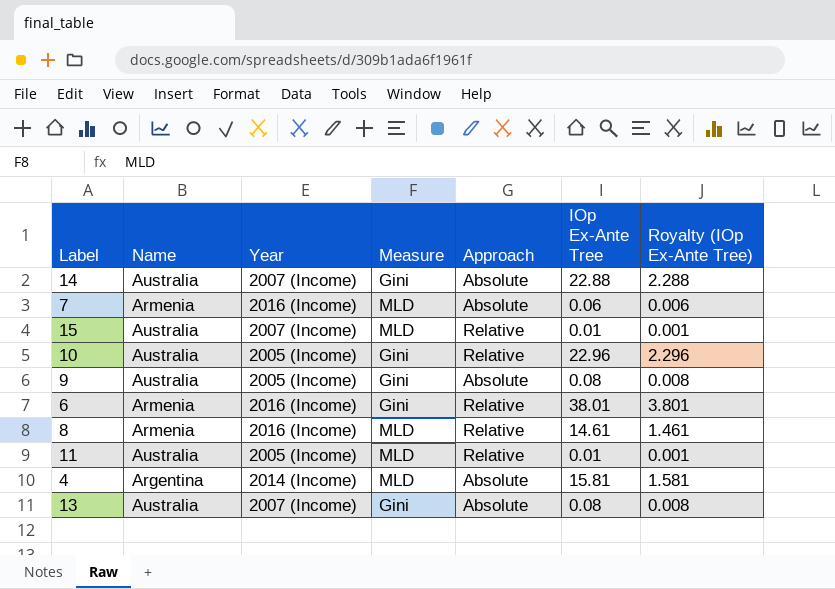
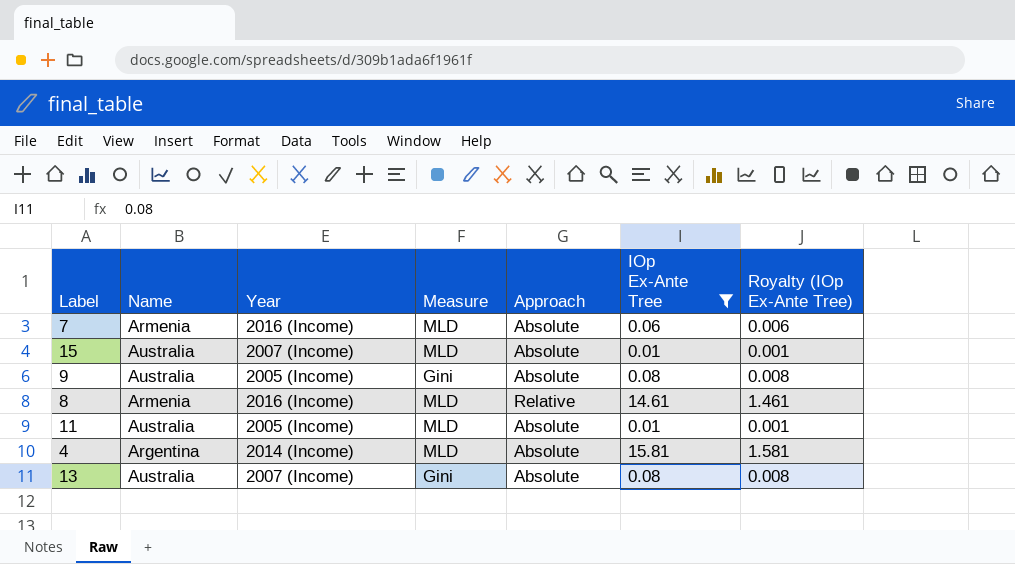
filter: none -> IOp Ex-Ante Tree <= 15.81
15 | Approach: Relative -> Absolute
11 | Approach: Relative -> Absolute

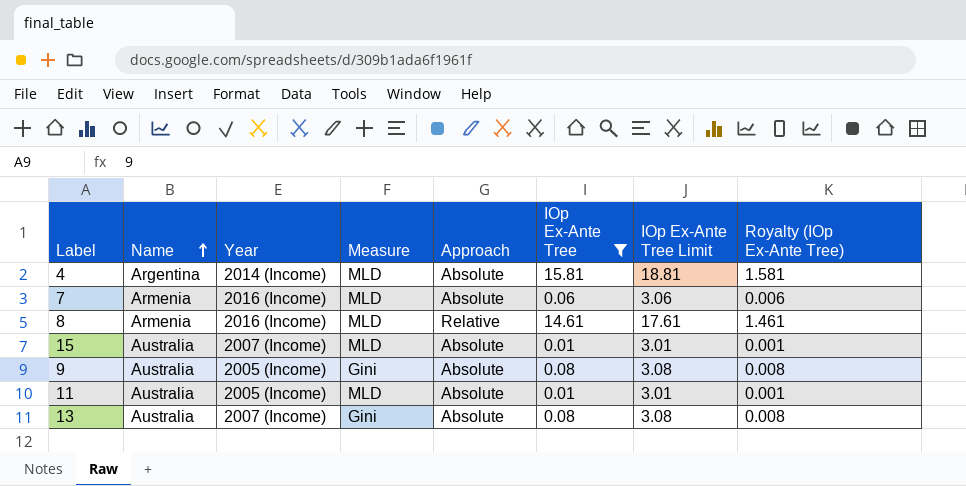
row order: none -> Name ascending
column IOp Ex-Ante Tree Limit | formula: none -> [IOp Ex-Ante Tree] + 3

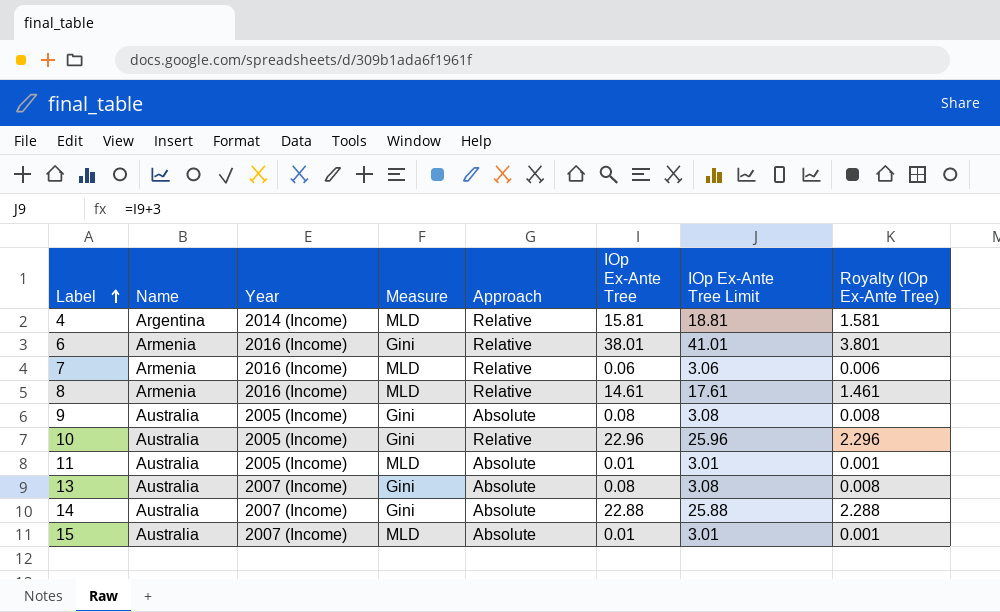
filter: IOp Ex-Ante Tree <= 15.81 -> none
row order: Name ascending -> Label ascending
4 | Approach: Absolute -> Relative
7 | Approach: Absolute -> Relative

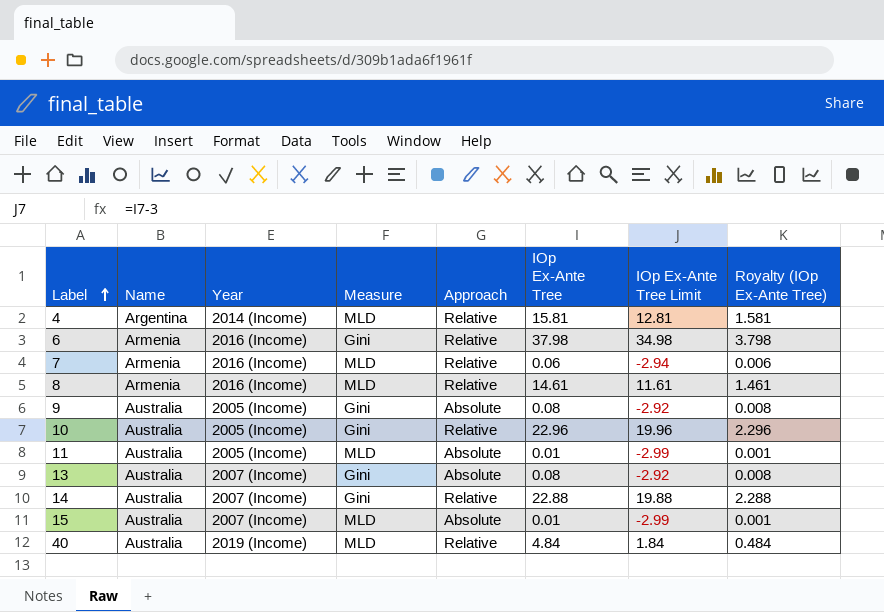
column IOp Ex-Ante Tree Limit | formula: [IOp Ex-Ante Tree] + 3 -> [IOp Ex-Ante Tree] - 3
6 | IOp Ex-Ante Tree: 38.01 -> 37.98
6 | Royalty (IOp Ex-Ante Tree): 3.801 -> 3.798
14 | Approach: Absolute -> Relative
row 40: none -> Australia | 2019 (Income) | MLD | Relative | 4.84 | 1.84 | 0.484

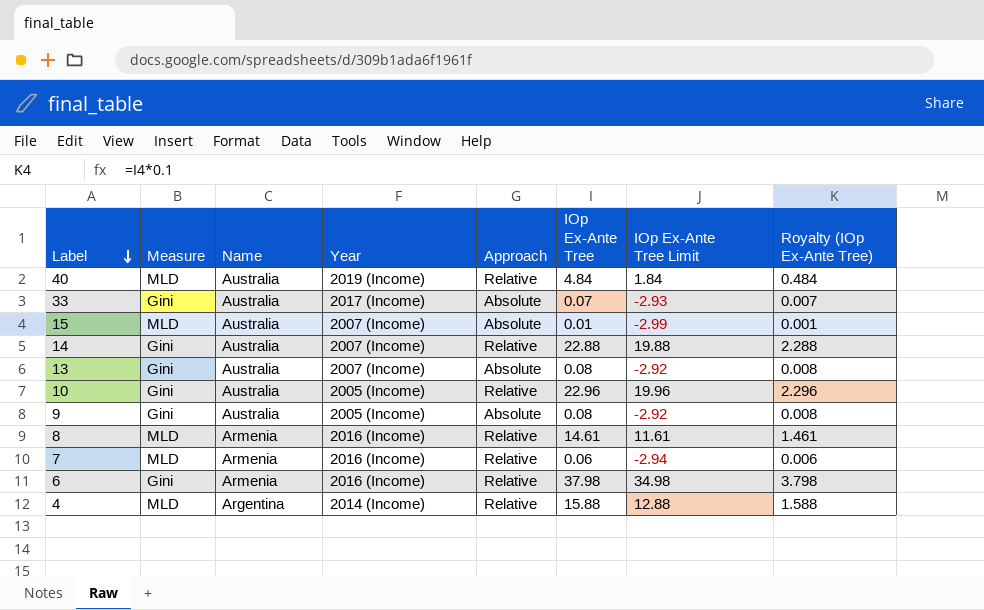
row order: Label ascending -> Label descending
column Measure | position: 4 -> 2
row 11: Australia | 2005 (Income) | MLD | Absolute | 0.01 | -2.99 | 0.001 -> none
row 33: none -> Gini | Australia | 2017 (Income) | Absolute | 0.07 | -2.93 | 0.007
4 | IOp Ex-Ante Tree: 15.81 -> 15.88
4 | IOp Ex-Ante Tree Limit: 12.81 -> 12.88
4 | Royalty (IOp Ex-Ante Tree): 1.581 -> 1.588

